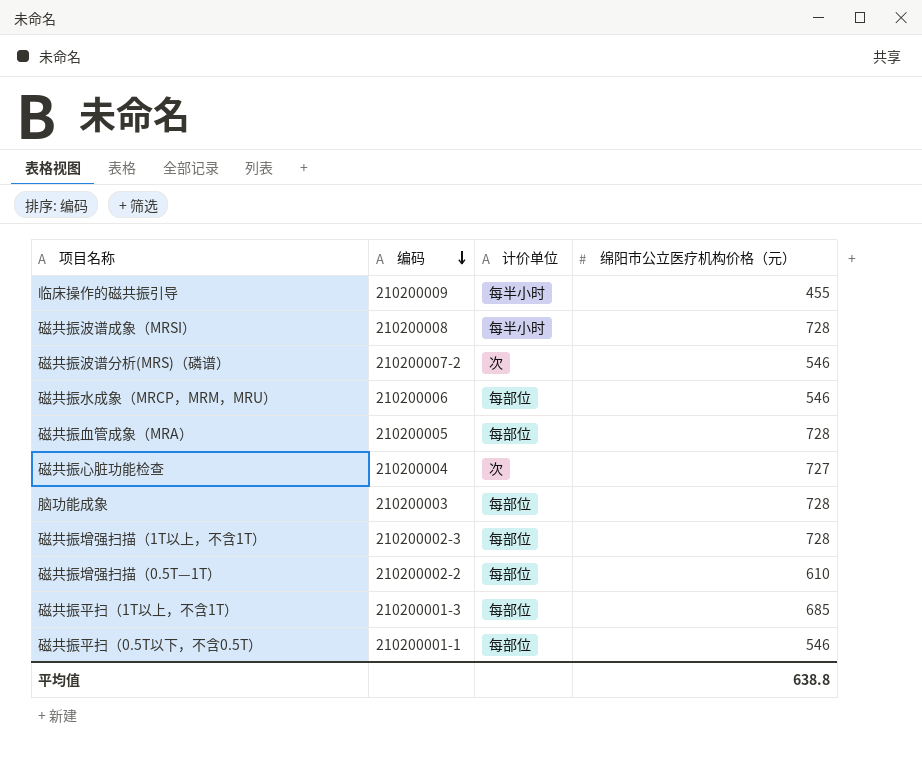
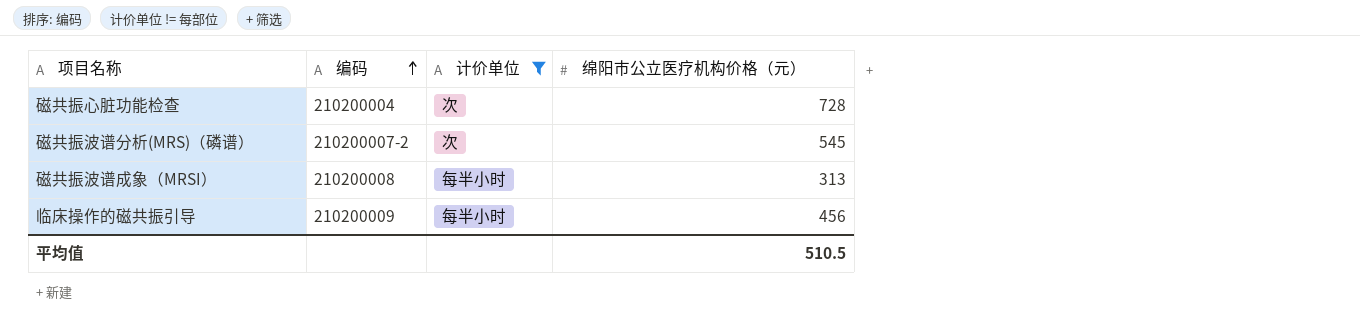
filter: none -> 计价单位 != 每部位
row order: 编码 descending -> 编码 ascending
磁共振心脏功能检查 | 绵阳市公立医疗机构价格（元）: 727 -> 728
磁共振波谱分析(MRS)（磷谱） | 绵阳市公立医疗机构价格（元）: 546 -> 545
磁共振波谱成象（MRSI） | 绵阳市公立医疗机构价格（元）: 728 -> 313
临床操作的磁共振引导 | 绵阳市公立医疗机构价格（元）: 455 -> 456
平均值 | 绵阳市公立医疗机构价格（元）: 638.8 -> 510.5

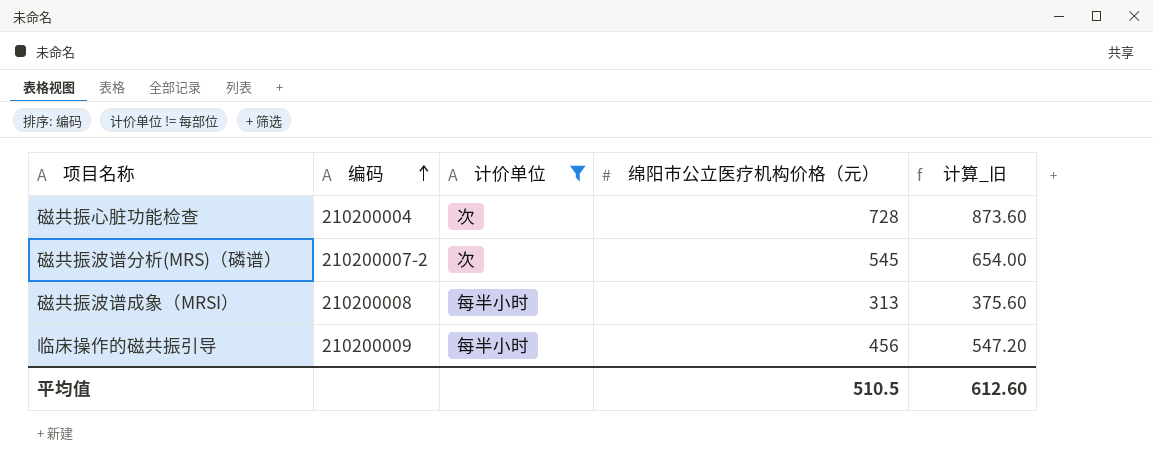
column 计算_旧 | formula: none -> [绵阳市公立医疗机构价格（元）] * 1.2

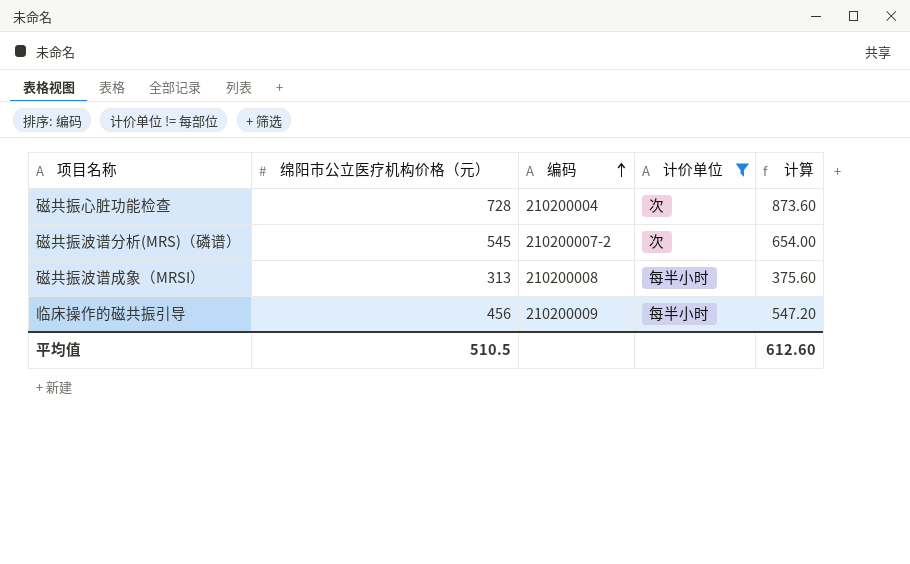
column 绵阳市公立医疗机构价格（元） | position: 4 -> 2
column name: 计算_旧 -> 计算

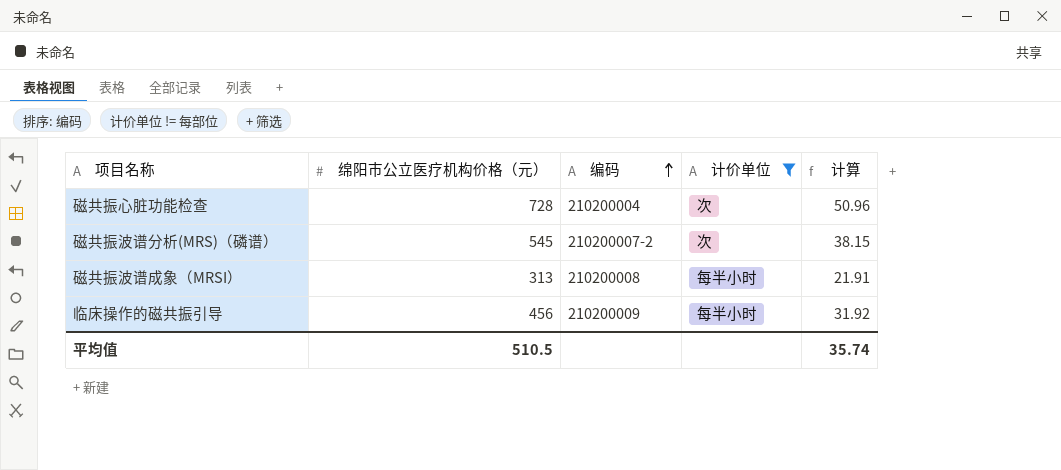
column 计算 | formula: [绵阳市公立医疗机构价格（元）] * 1.2 -> [绵阳市公立医疗机构价格（元）] * 0.07
平均值 | 计算: 612.60 -> 35.74

